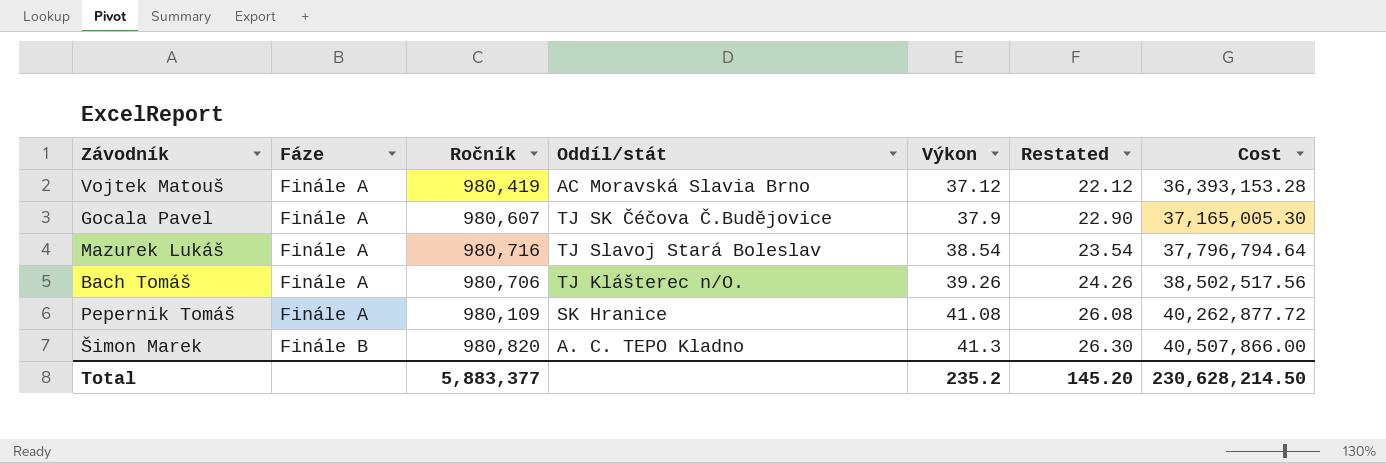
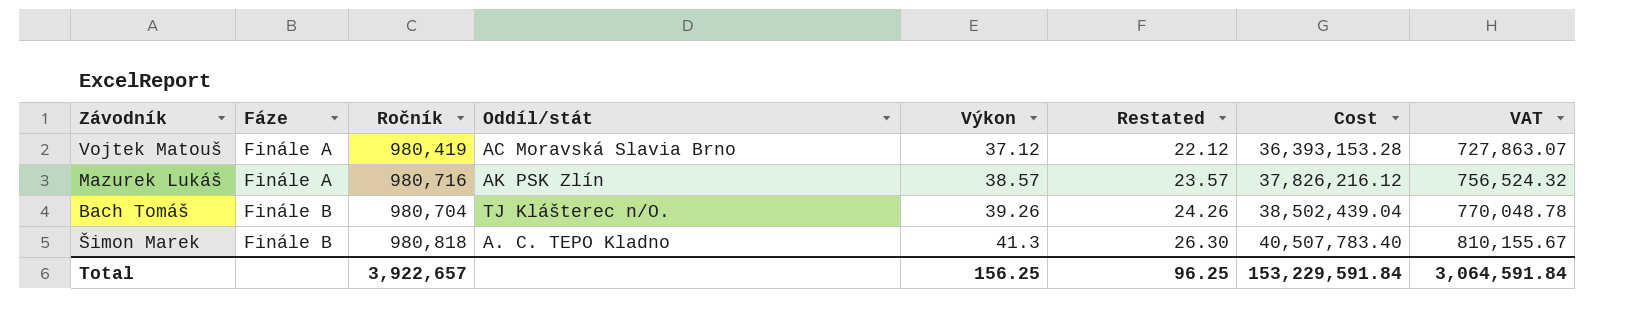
column VAT | formula: none -> [Cost] * 0.02
row Gocala Pavel: Finále A | 980,607 | TJ SK Čéčova Č.Budějovice | 37.9 | 22.90 | 37,165,005.30 -> none
row Pepernik Tomáš: Finále A | 980,109 | SK Hranice | 41.08 | 26.08 | 40,262,877.72 -> none
Mazurek Lukáš | Oddíl/stát: TJ Slavoj Stará Boleslav -> AK PSK Zlín
Mazurek Lukáš | Výkon: 38.54 -> 38.57
Mazurek Lukáš | Restated: 23.54 -> 23.57
Mazurek Lukáš | Cost: 37,796,794.64 -> 37,826,216.12
Bach Tomáš | Fáze: Finále A -> Finále B
Bach Tomáš | Ročník: 980,706 -> 980,704
Bach Tomáš | Cost: 38,502,517.56 -> 38,502,439.04
Šimon Marek | Ročník: 980,820 -> 980,818
Šimon Marek | Cost: 40,507,866.00 -> 40,507,783.40
Total | Ročník: 5,883,377 -> 3,922,657
Total | Výkon: 235.2 -> 156.25
Total | Restated: 145.20 -> 96.25
Total | Cost: 230,628,214.50 -> 153,229,591.84

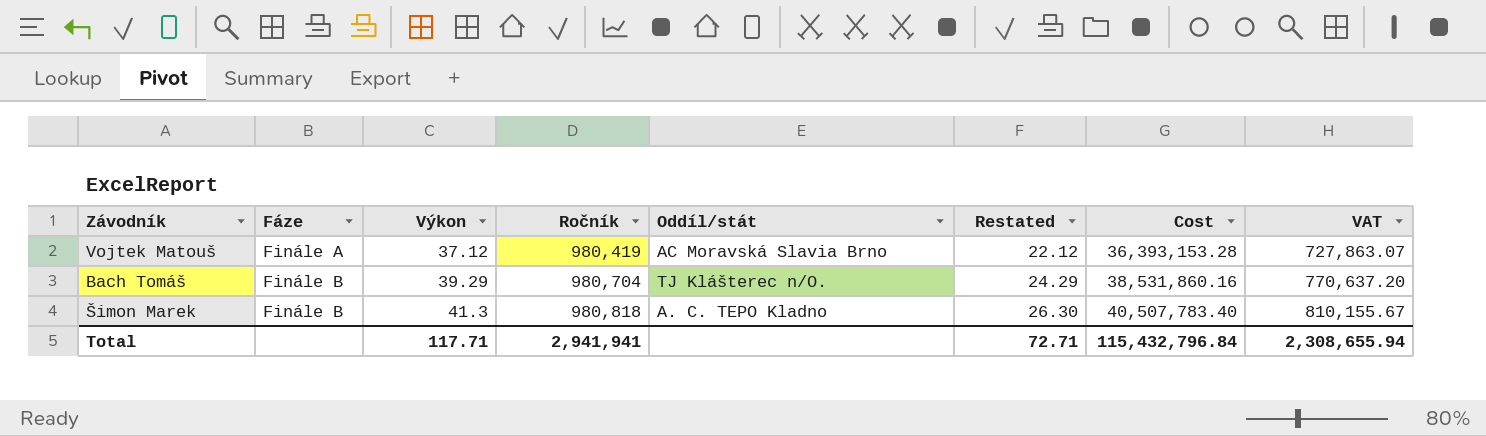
column Výkon | position: 5 -> 3
row Mazurek Lukáš: Finále A | 980,716 | AK PSK Zlín | 38.57 | 23.57 | 37,826,216.12 | 756,524.32 -> none
Bach Tomáš | Výkon: 39.26 -> 39.29
Bach Tomáš | Restated: 24.26 -> 24.29
Bach Tomáš | Cost: 38,502,439.04 -> 38,531,860.16
Bach Tomáš | VAT: 770,048.78 -> 770,637.20
Total | Výkon: 156.25 -> 117.71
Total | Ročník: 3,922,657 -> 2,941,941
Total | Restated: 96.25 -> 72.71
Total | Cost: 153,229,591.84 -> 115,432,796.84
Total | VAT: 3,064,591.84 -> 2,308,655.94

